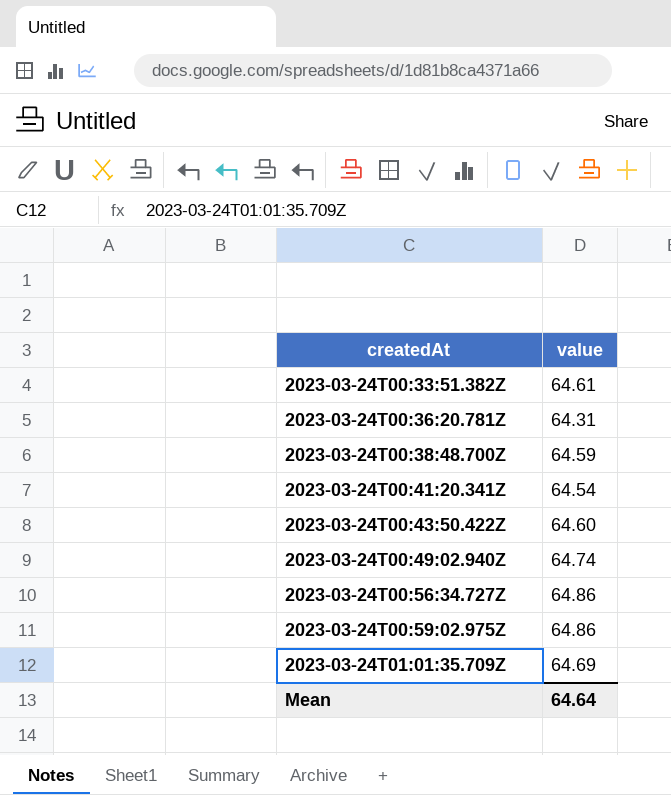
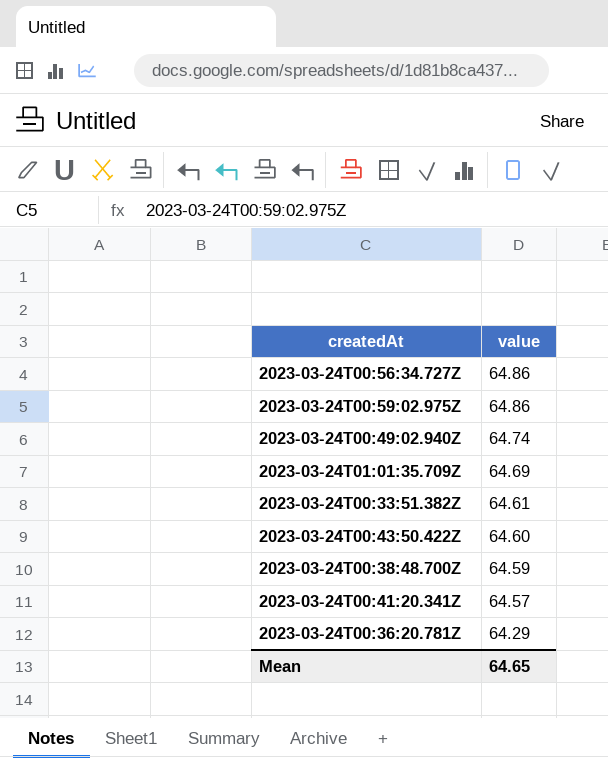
row order: createdAt ascending -> value descending
2023-03-24T00:41:20.341Z | value: 64.54 -> 64.57
2023-03-24T00:36:20.781Z | value: 64.31 -> 64.29
Mean | value: 64.64 -> 64.65

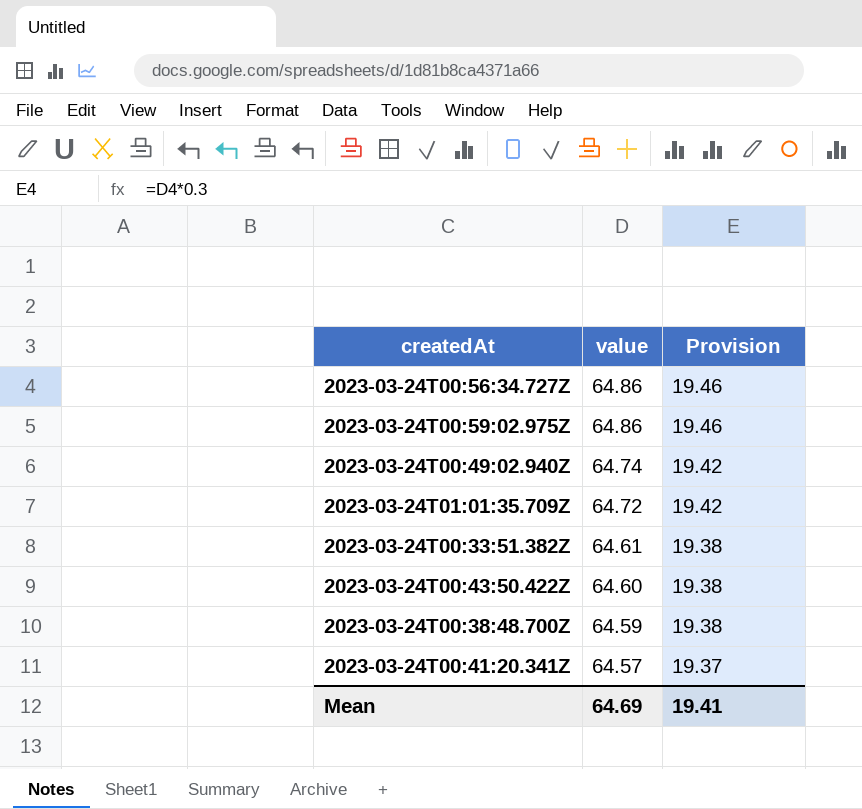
column Provision | formula: none -> [value] * 0.3
row 2023-03-24T00:36:20.781Z: 64.29 -> none
2023-03-24T01:01:35.709Z | value: 64.69 -> 64.72
Mean | value: 64.65 -> 64.69

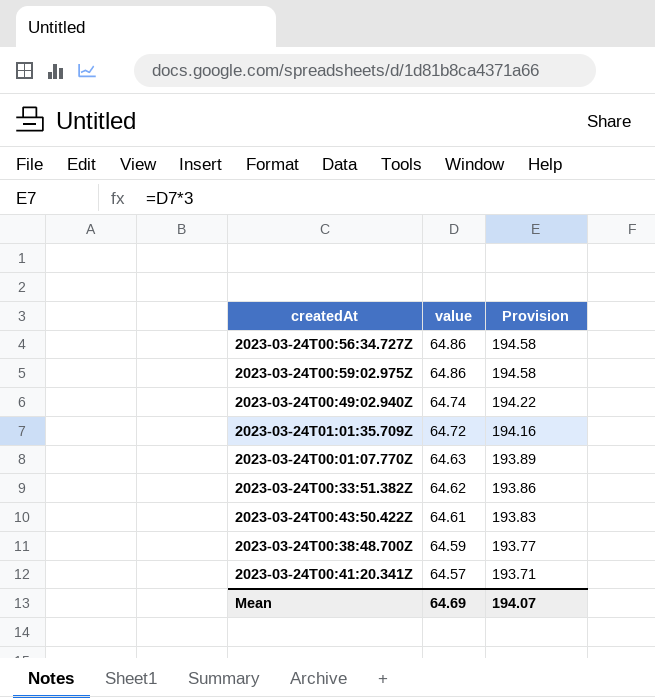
column Provision | formula: [value] * 0.3 -> [value] * 3
row 2023-03-24T00:01:07.770Z: none -> 64.63 | 193.89
2023-03-24T00:33:51.382Z | value: 64.61 -> 64.62
2023-03-24T00:43:50.422Z | value: 64.60 -> 64.61
Mean | Provision: 19.41 -> 194.07

